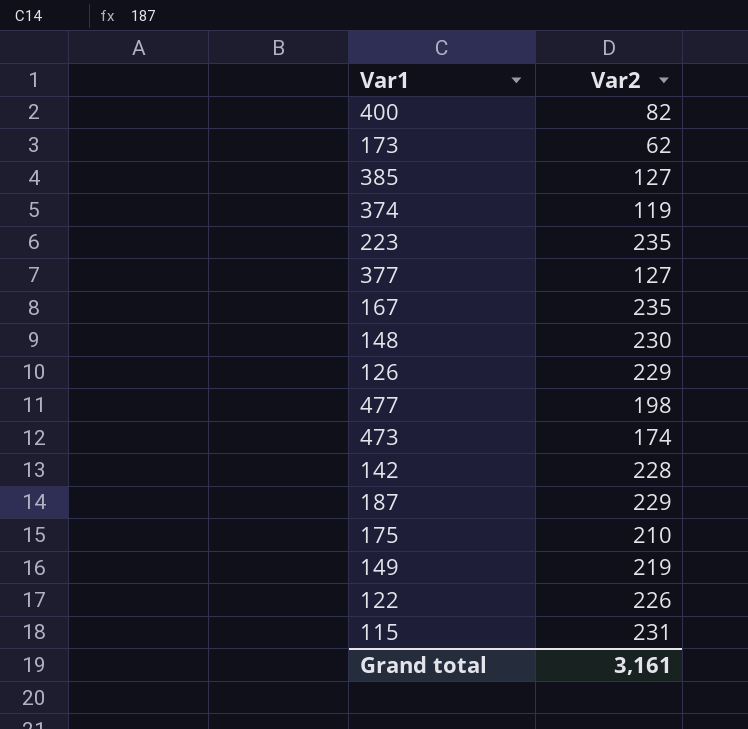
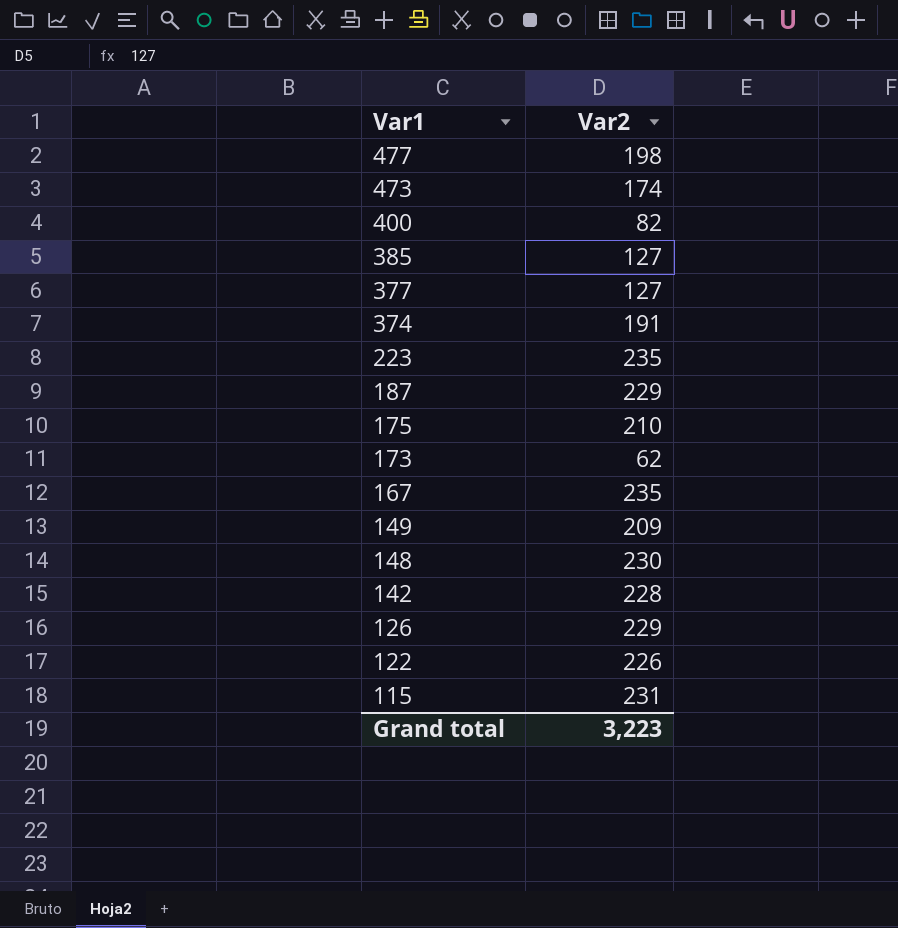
row order: none -> Var1 descending
374 | Var2: 119 -> 191
149 | Var2: 219 -> 209
Grand total | Var2: 3,161 -> 3,223

